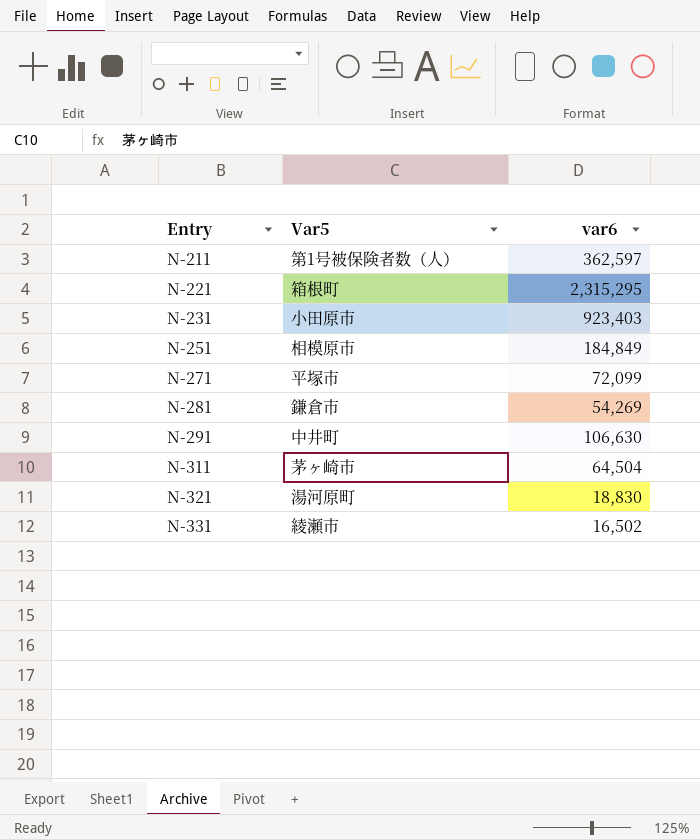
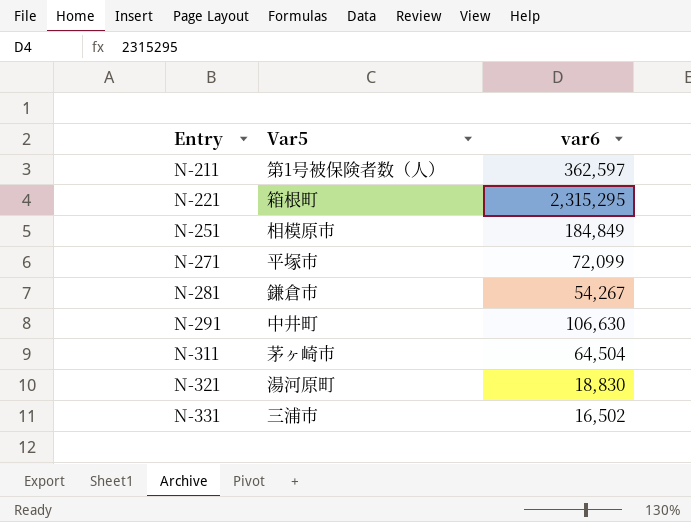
row N-231: 小田原市 | 923,403 -> none
N-281 | var6: 54,269 -> 54,267
N-331 | Var5: 綾瀬市 -> 三浦市

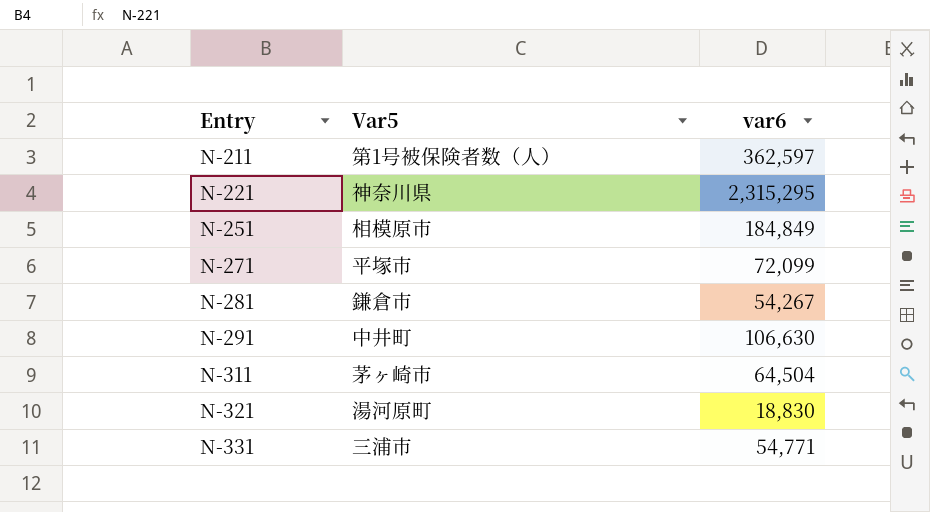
N-221 | Var5: 箱根町 -> 神奈川県
N-331 | var6: 16,502 -> 54,771

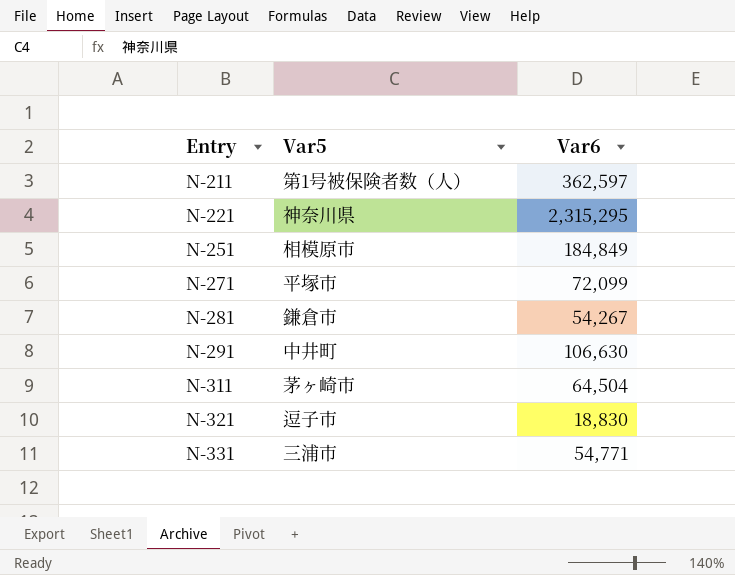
column name: var6 -> Var6
N-321 | Var5: 湯河原町 -> 逗子市

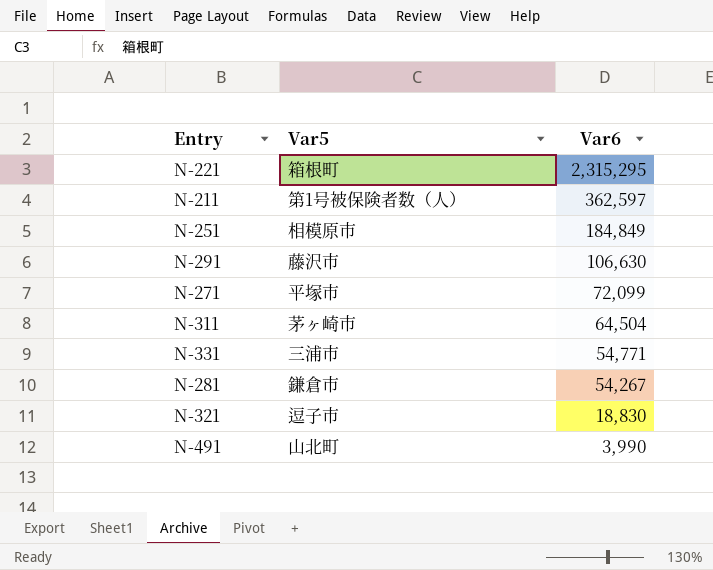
row order: Entry ascending -> Var6 descending
N-221 | Var5: 神奈川県 -> 箱根町
N-291 | Var5: 中井町 -> 藤沢市
row N-491: none -> 山北町 | 3,990

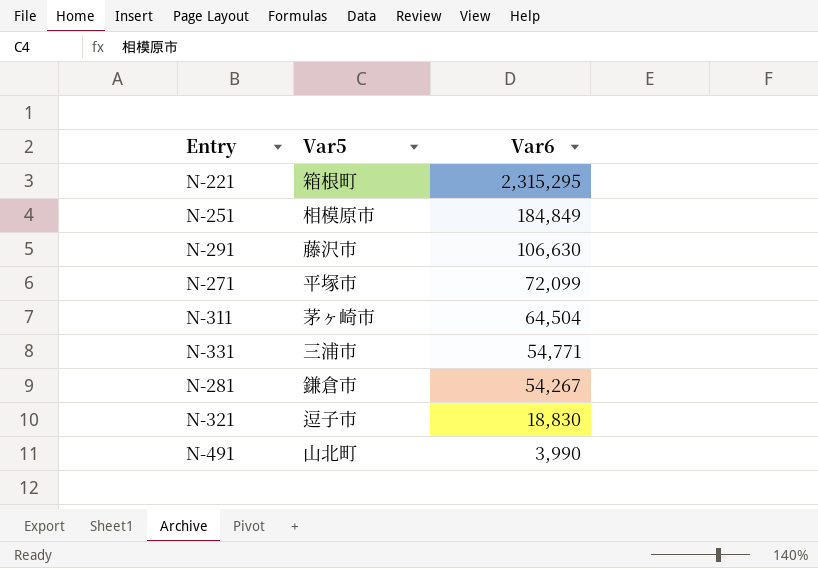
row N-211: 第1号被保険者数（人） | 362,597 -> none

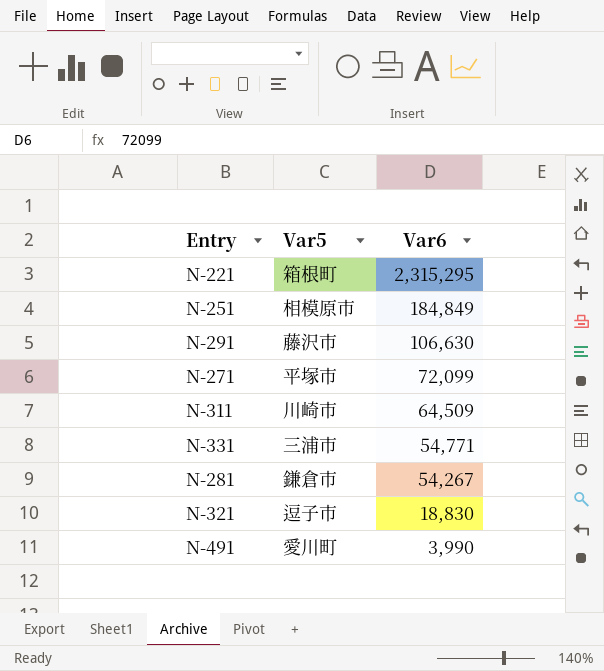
N-311 | Var5: 茅ヶ崎市 -> 川崎市
N-311 | Var6: 64,504 -> 64,509
N-491 | Var5: 山北町 -> 愛川町

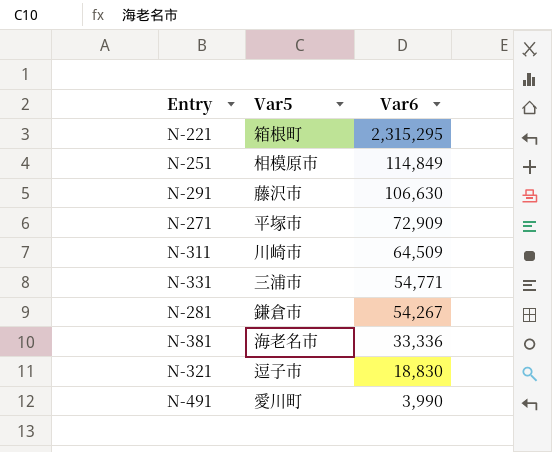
N-251 | Var6: 184,849 -> 114,849
N-271 | Var6: 72,099 -> 72,909
row N-381: none -> 海老名市 | 33,336

